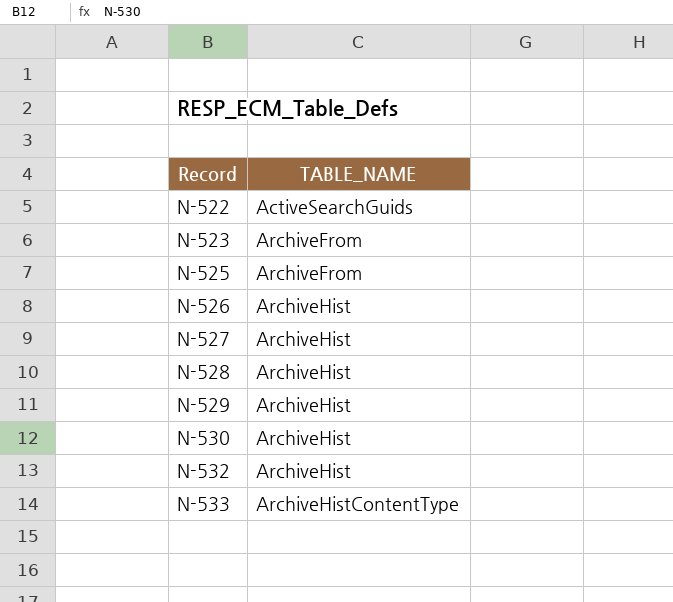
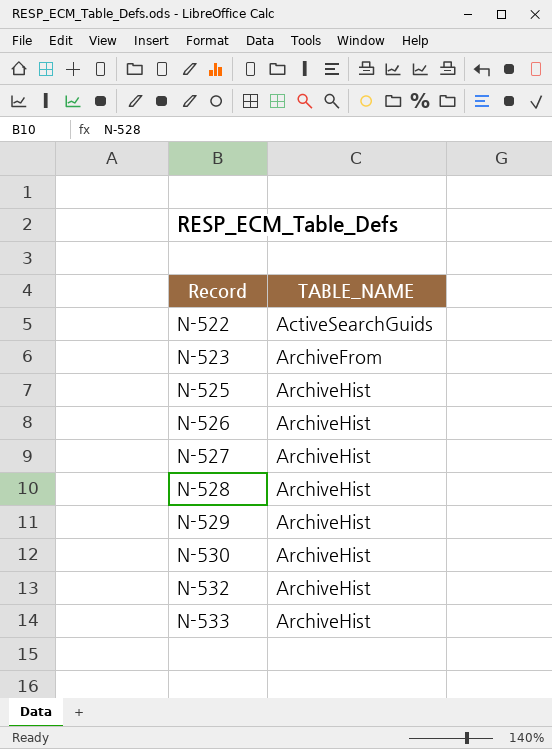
N-525 | TABLE_NAME: ArchiveFrom -> ArchiveHist
N-533 | TABLE_NAME: ArchiveHistContentType -> ArchiveHist

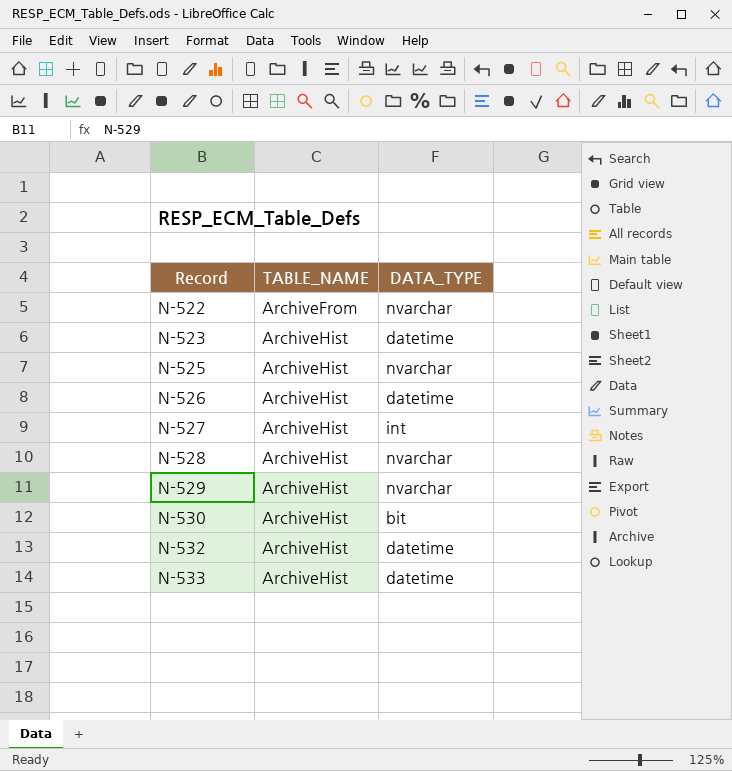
column DATA_TYPE | position: none -> 3
N-522 | TABLE_NAME: ActiveSearchGuids -> ArchiveFrom
N-523 | TABLE_NAME: ArchiveFrom -> ArchiveHist

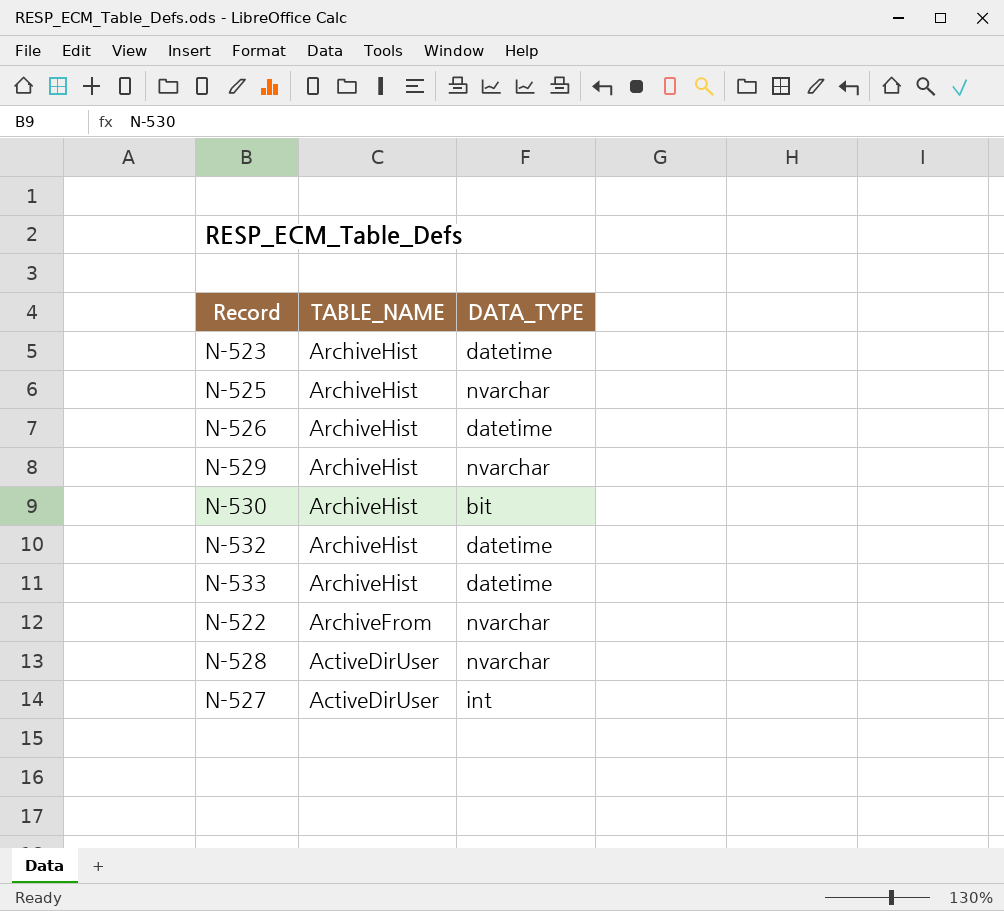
row order: Record ascending -> TABLE_NAME descending
N-528 | TABLE_NAME: ArchiveHist -> ActiveDirUser
N-527 | TABLE_NAME: ArchiveHist -> ActiveDirUser

